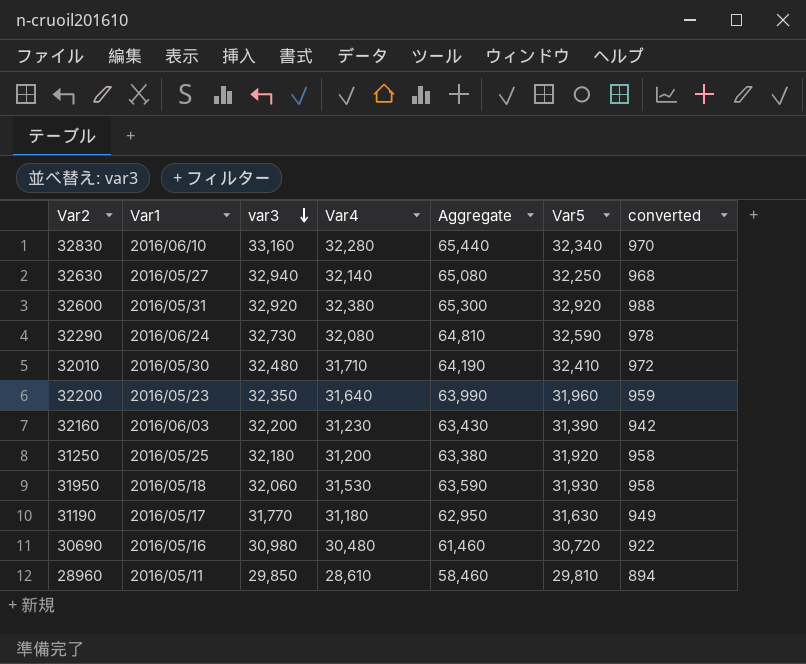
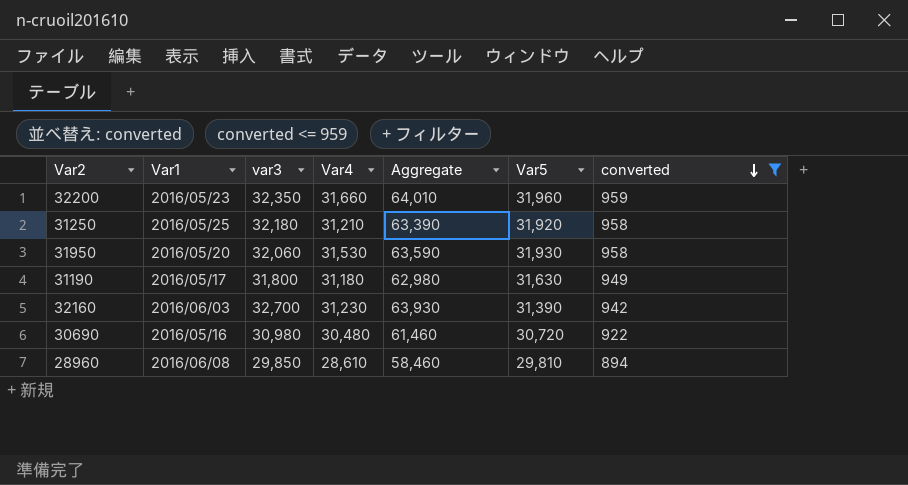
filter: none -> converted <= 959
row order: var3 descending -> converted descending
32200 | Var4: 31,640 -> 31,660
32200 | Aggregate: 63,990 -> 64,010
31250 | Var4: 31,200 -> 31,210
31250 | Aggregate: 63,380 -> 63,390
31950 | Var1: 2016/05/18 -> 2016/05/20
31190 | var3: 31,770 -> 31,800
31190 | Aggregate: 62,950 -> 62,980
32160 | var3: 32,200 -> 32,700
32160 | Aggregate: 63,430 -> 63,930
28960 | Var1: 2016/05/11 -> 2016/06/08

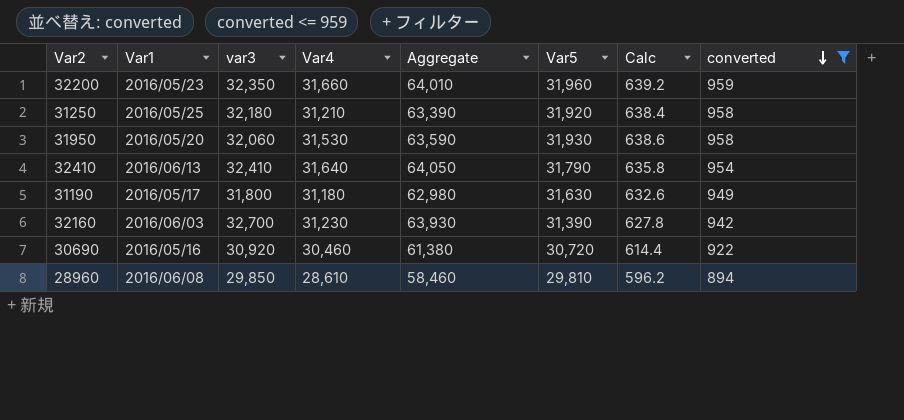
column Calc | formula: none -> [Var5] * 0.02
row 32410: none -> 2016/06/13 | 32,410 | 31,640 | 64,050 | 31,790 | 635.8 | 954
30690 | var3: 30,980 -> 30,920
30690 | Var4: 30,480 -> 30,460
30690 | Aggregate: 61,460 -> 61,380

